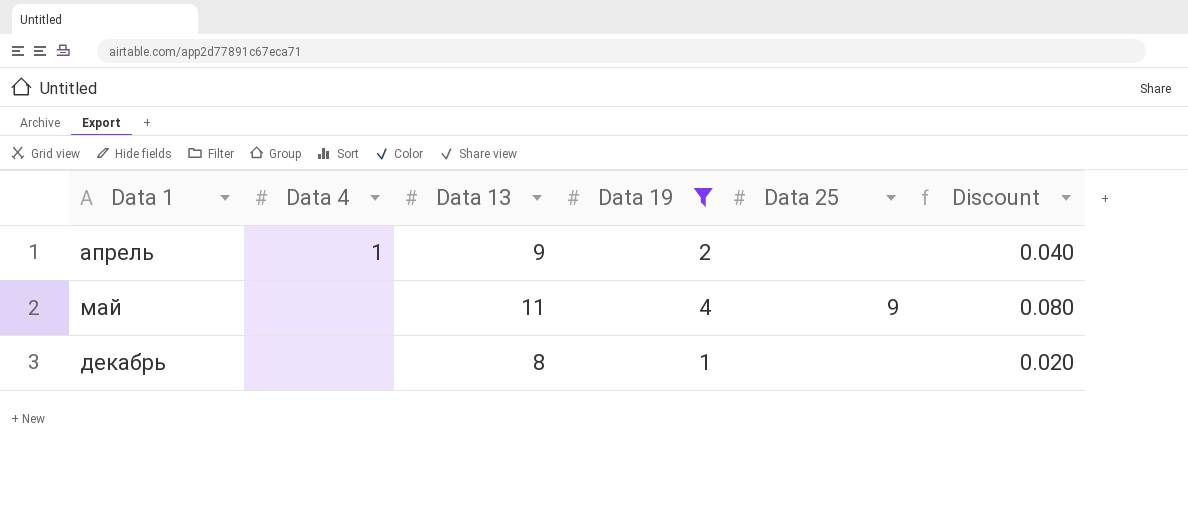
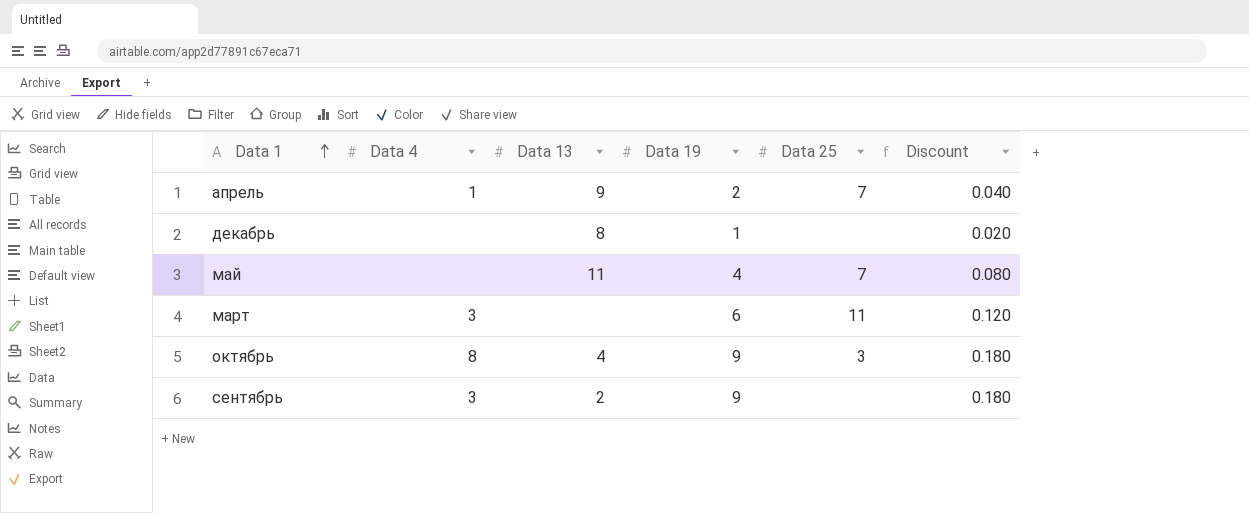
filter: Data 19 <= 4 -> none
row order: none -> Data 1 ascending
апрель | Data 25: none -> 7
май | Data 25: 9 -> 7

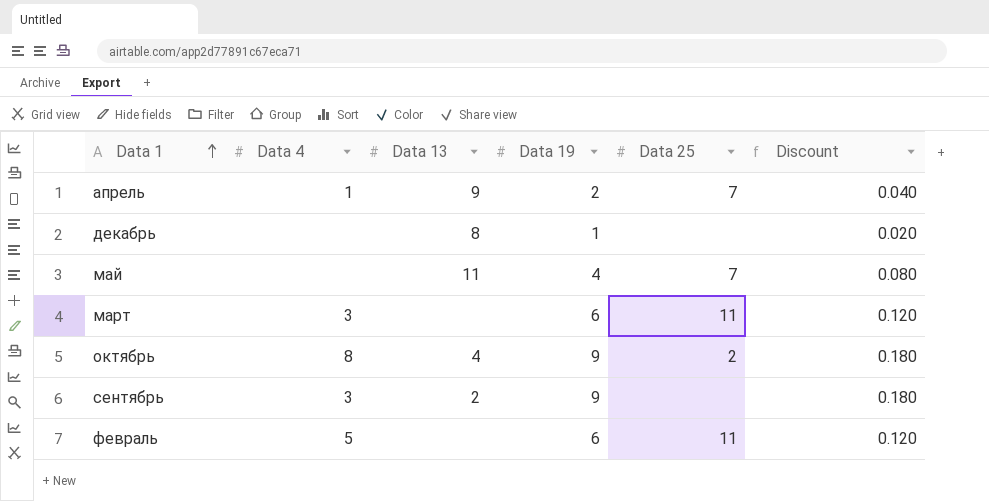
октябрь | Data 25: 3 -> 2
row февраль: none -> 5 | none | 6 | 11 | 0.120

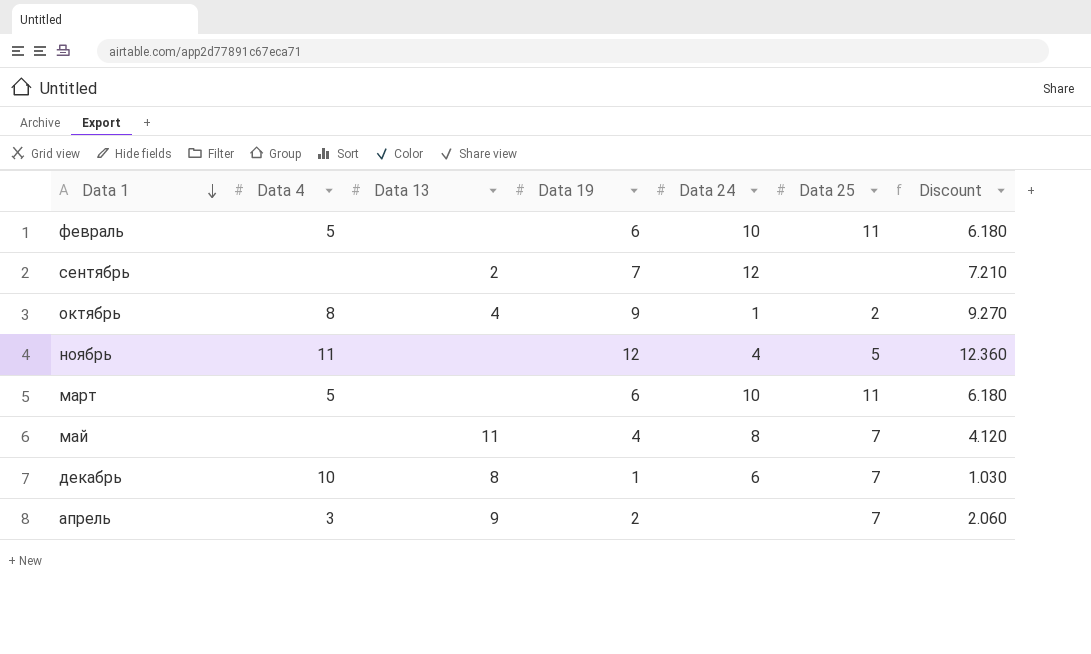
row order: Data 1 ascending -> Data 1 descending
column Data 24 | position: none -> 5
column Discount | formula: [Data 19] * 0.02 -> [Data 19] * 1.03
сентябрь | Data 4: 3 -> none
сентябрь | Data 19: 9 -> 7
row ноябрь: none -> 11 | none | 12 | 4 | 5 | 12.360
март | Data 4: 3 -> 5
декабрь | Data 4: none -> 10
декабрь | Data 25: none -> 7
апрель | Data 4: 1 -> 3

